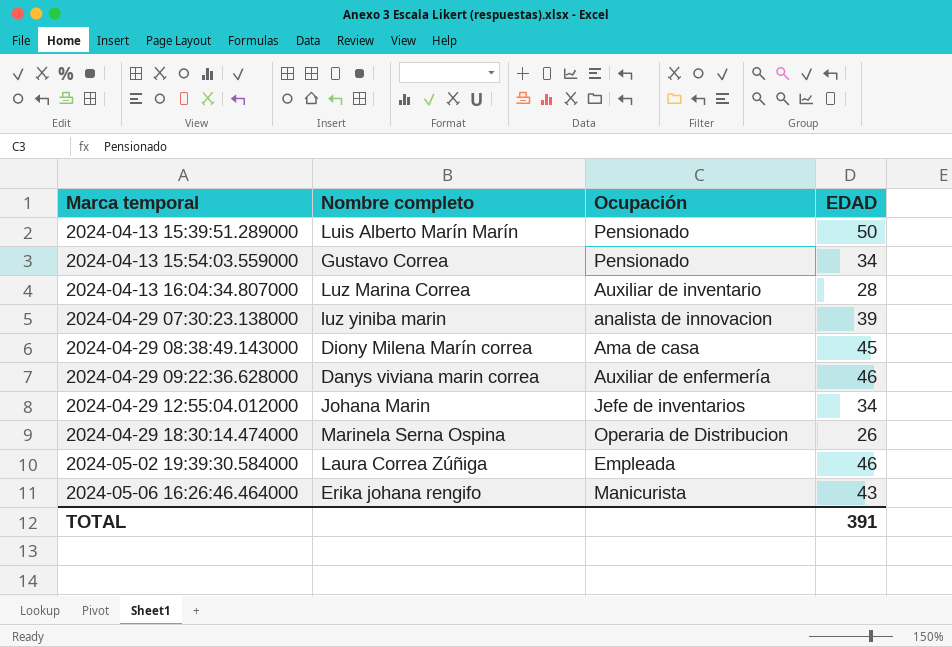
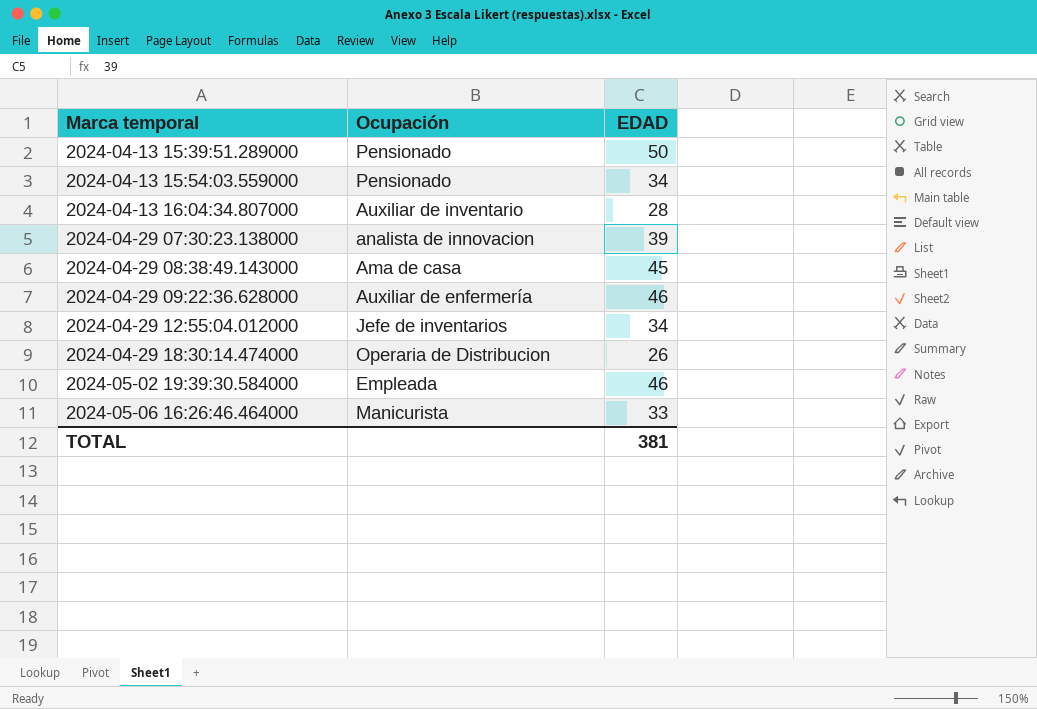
column Nombre completo | position: 2 -> none
2024-05-06 16:26:46.464000 | EDAD: 43 -> 33
TOTAL | EDAD: 391 -> 381

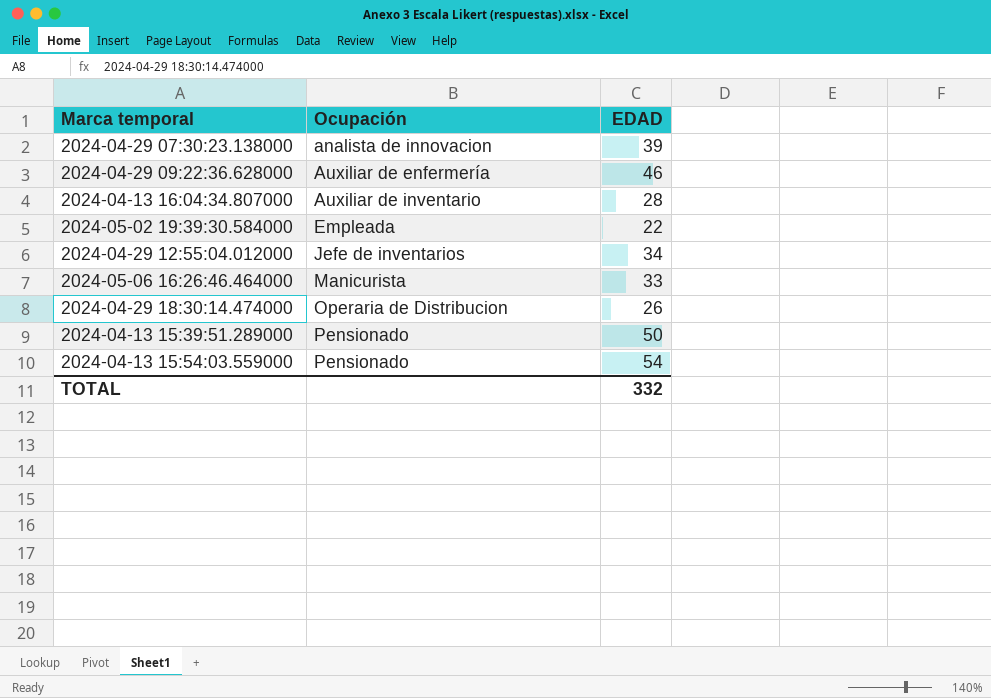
row order: Marca temporal ascending -> Ocupación ascending
row 2024-04-29 08:38:49.143000: Ama de casa | 45 -> none
2024-05-02 19:39:30.584000 | EDAD: 46 -> 22
2024-04-13 15:54:03.559000 | EDAD: 34 -> 54
TOTAL | EDAD: 381 -> 332

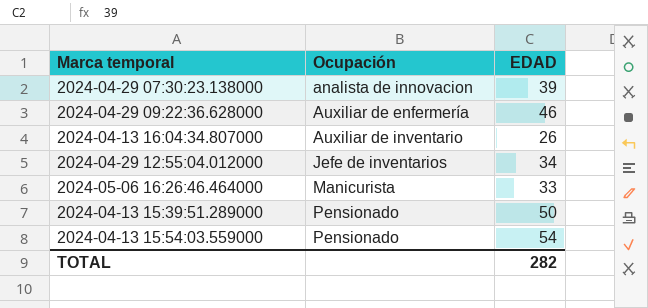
row 2024-05-02 19:39:30.584000: Empleada | 22 -> none
row 2024-04-29 18:30:14.474000: Operaria de Distribucion | 26 -> none
2024-04-13 16:04:34.807000 | EDAD: 28 -> 26
TOTAL | EDAD: 332 -> 282

